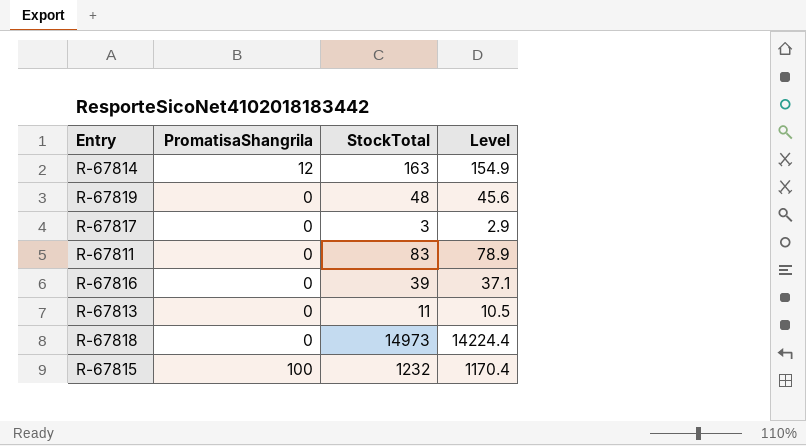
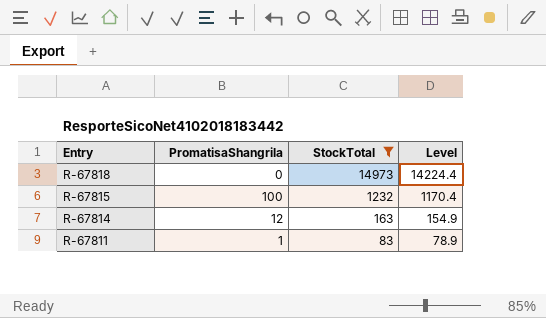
filter: none -> StockTotal >= 83
row order: none -> Entry descending
R-67811 | PromatisaShangrila: 0 -> 1

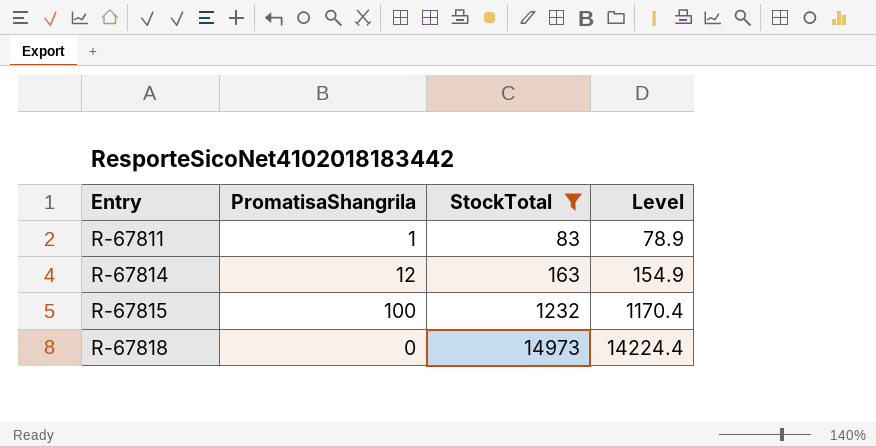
row order: Entry descending -> Entry ascending

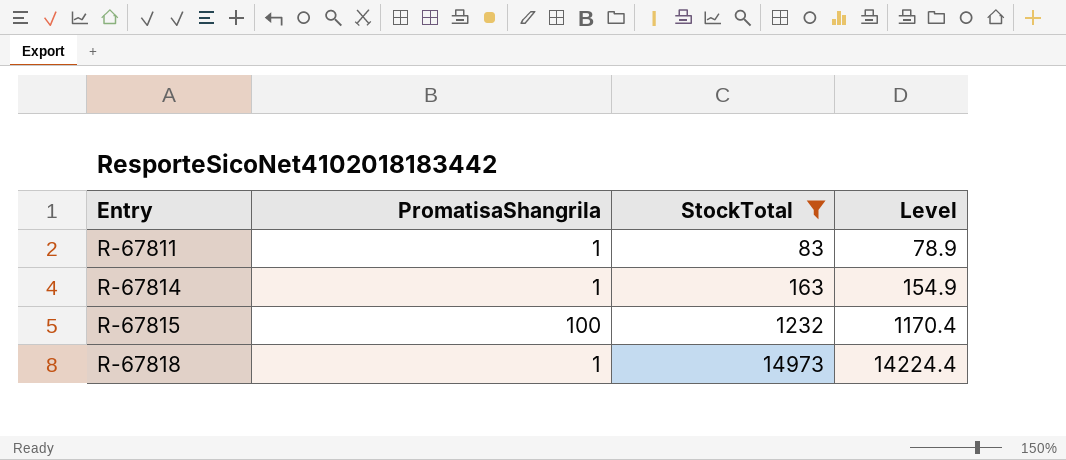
R-67814 | PromatisaShangrila: 12 -> 1
R-67818 | PromatisaShangrila: 0 -> 1

